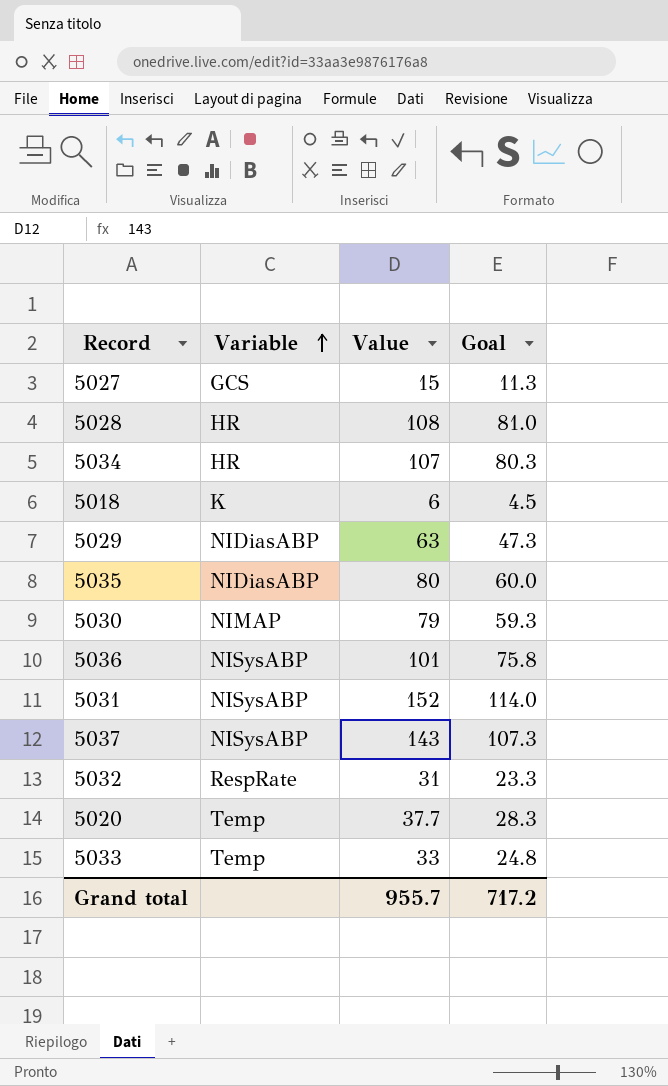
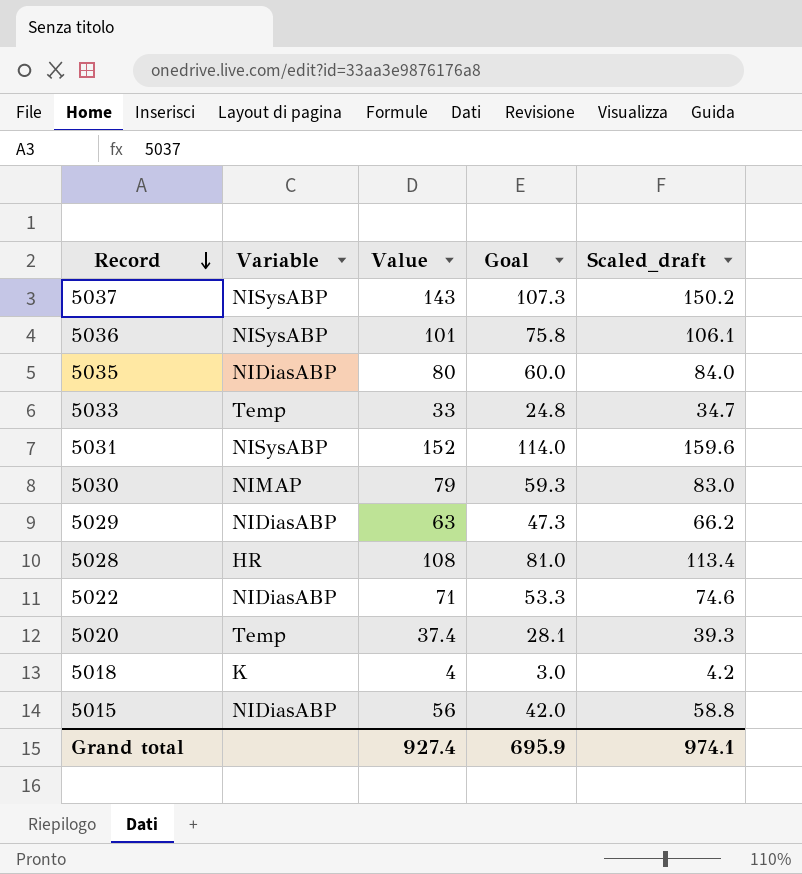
row order: Variable ascending -> Record descending
column Scaled_draft | formula: none -> [Value] * 1.05
row 5027: GCS | 15 | 11.3 -> none
row 5034: HR | 107 | 80.3 -> none
row 5032: RespRate | 31 | 23.3 -> none
row 5022: none -> NIDiasABP | 71 | 53.3 | 74.6
5020 | Value: 37.7 -> 37.4
5020 | Goal: 28.3 -> 28.1
5018 | Value: 6 -> 4
5018 | Goal: 4.5 -> 3.0
row 5015: none -> NIDiasABP | 56 | 42.0 | 58.8
Grand total | Value: 955.7 -> 927.4
Grand total | Goal: 717.2 -> 695.9

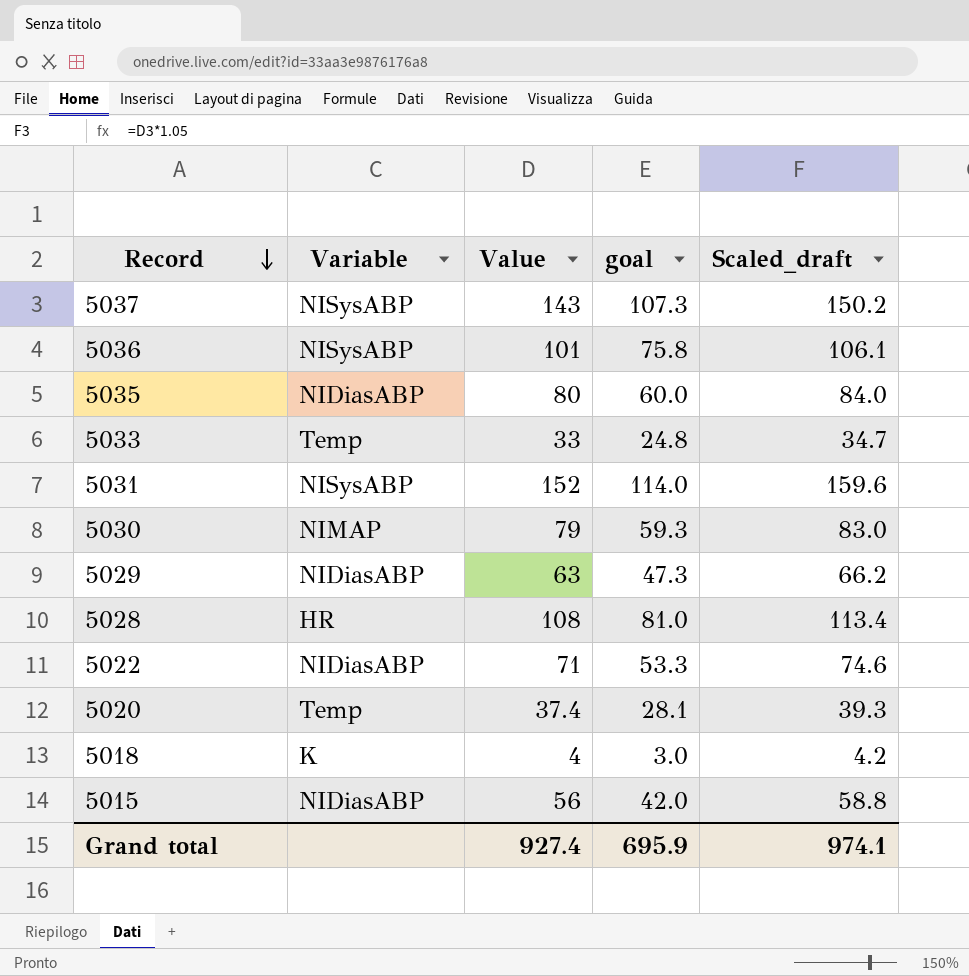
column name: Goal -> goal

